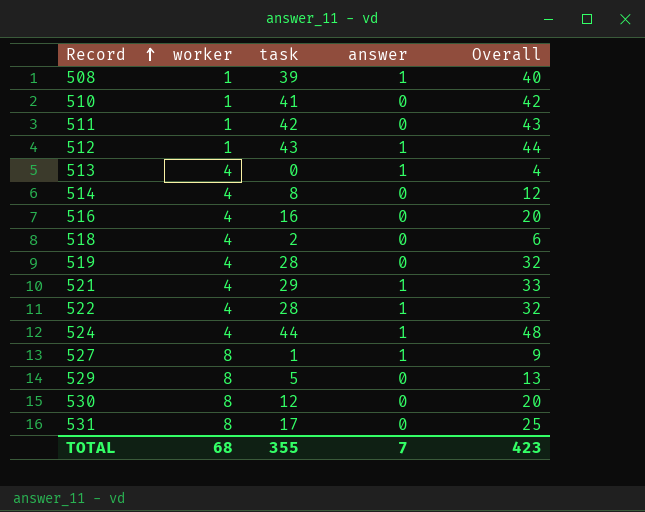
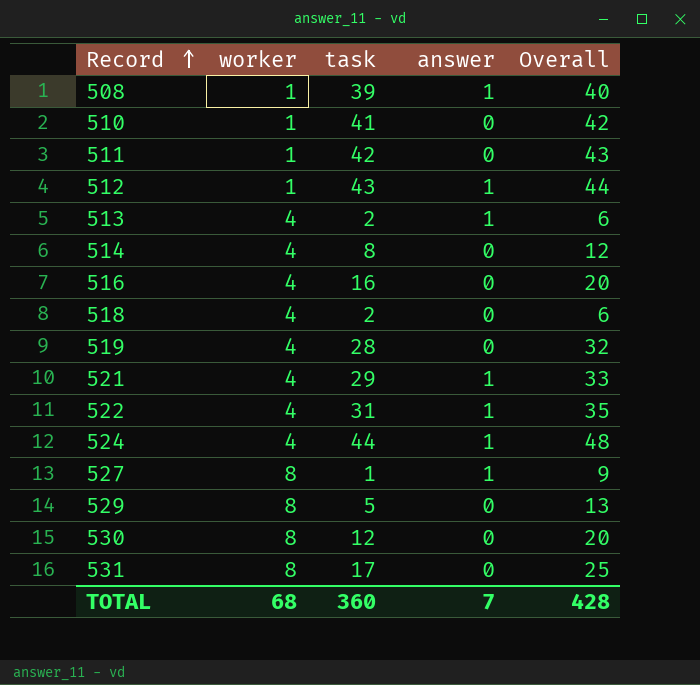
513 | task: 0 -> 2
513 | Overall: 4 -> 6
522 | task: 28 -> 31
522 | Overall: 32 -> 35
TOTAL | task: 355 -> 360
TOTAL | Overall: 423 -> 428

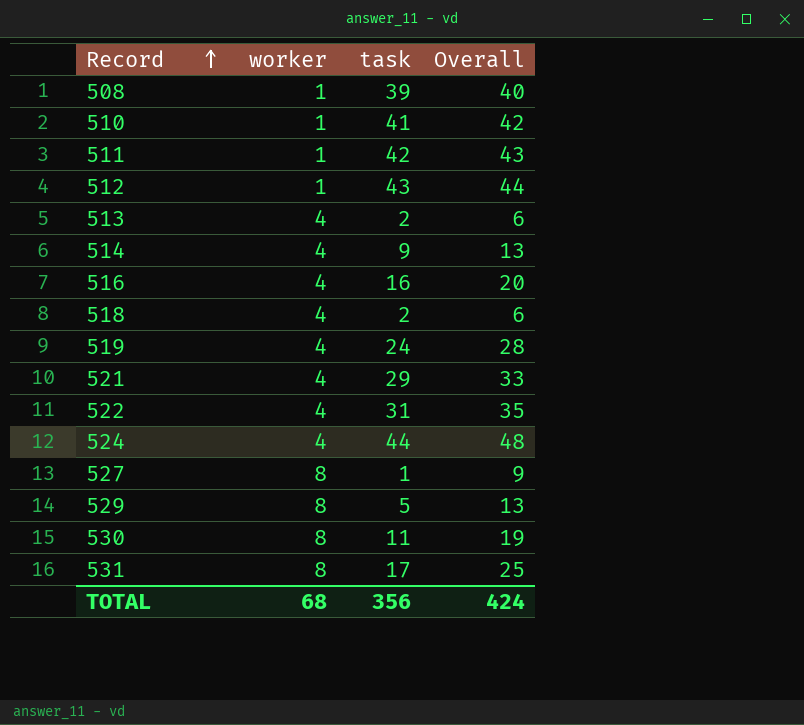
column answer | position: 4 -> none
514 | task: 8 -> 9
514 | Overall: 12 -> 13
519 | task: 28 -> 24
519 | Overall: 32 -> 28
530 | task: 12 -> 11
530 | Overall: 20 -> 19
TOTAL | task: 360 -> 356
TOTAL | Overall: 428 -> 424

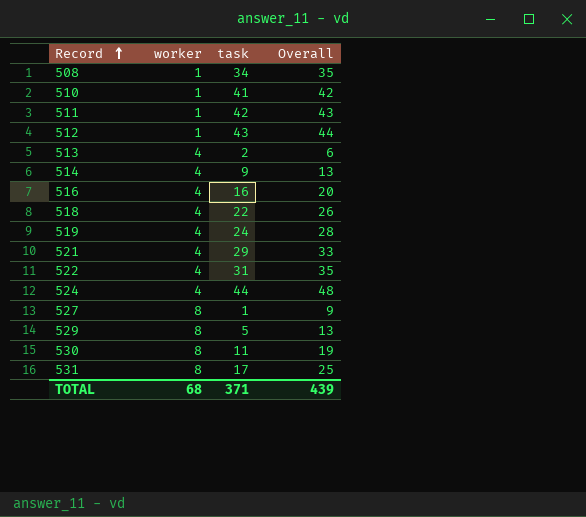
508 | task: 39 -> 34
508 | Overall: 40 -> 35
518 | task: 2 -> 22
518 | Overall: 6 -> 26
TOTAL | task: 356 -> 371
TOTAL | Overall: 424 -> 439

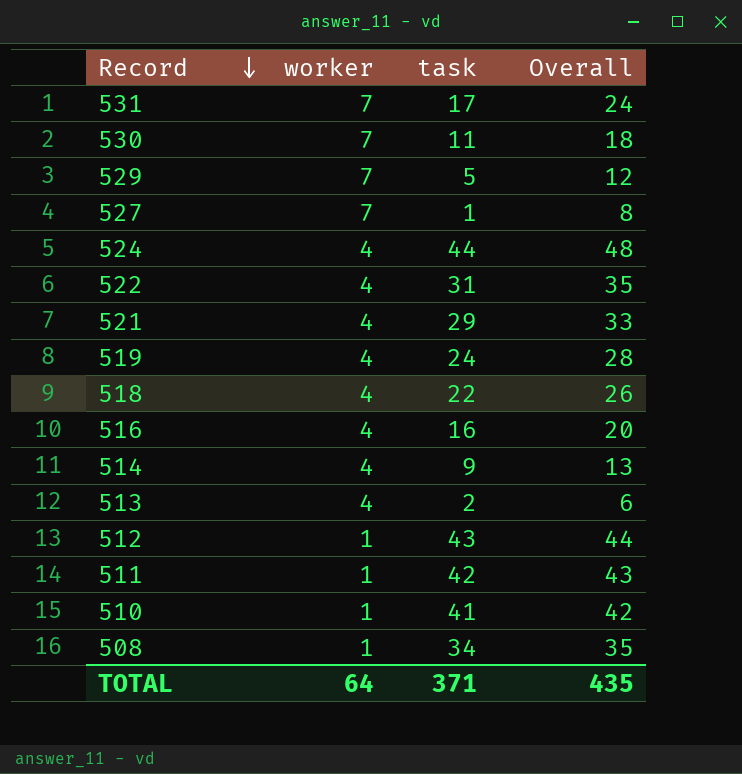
row order: Record ascending -> Record descending
531 | worker: 8 -> 7
531 | Overall: 25 -> 24
530 | worker: 8 -> 7
530 | Overall: 19 -> 18
529 | worker: 8 -> 7
529 | Overall: 13 -> 12
527 | worker: 8 -> 7
527 | Overall: 9 -> 8
TOTAL | worker: 68 -> 64
TOTAL | Overall: 439 -> 435

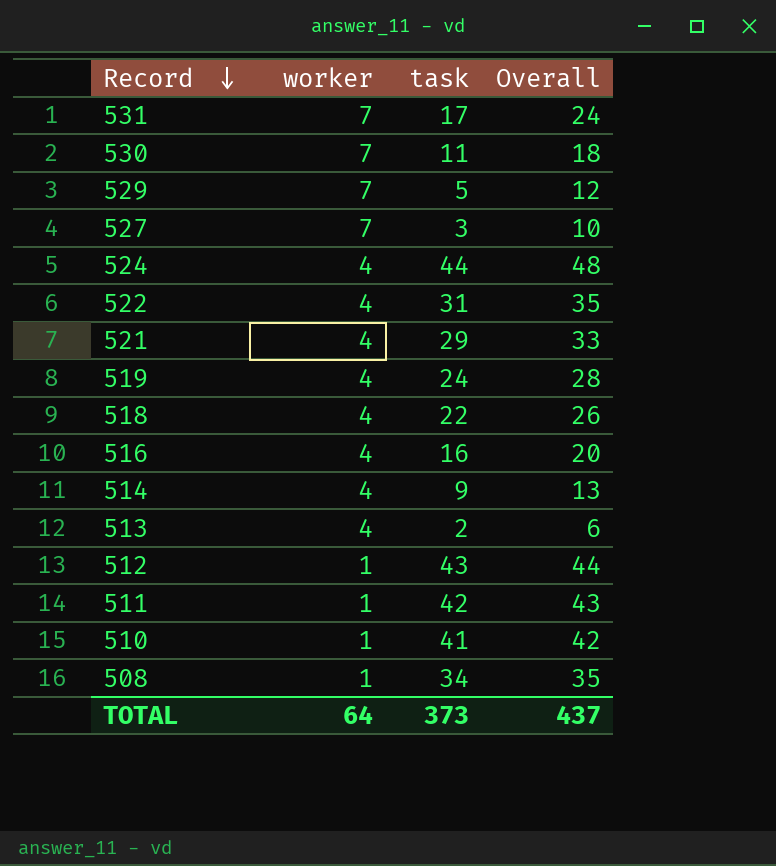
527 | task: 1 -> 3
527 | Overall: 8 -> 10
TOTAL | task: 371 -> 373
TOTAL | Overall: 435 -> 437

